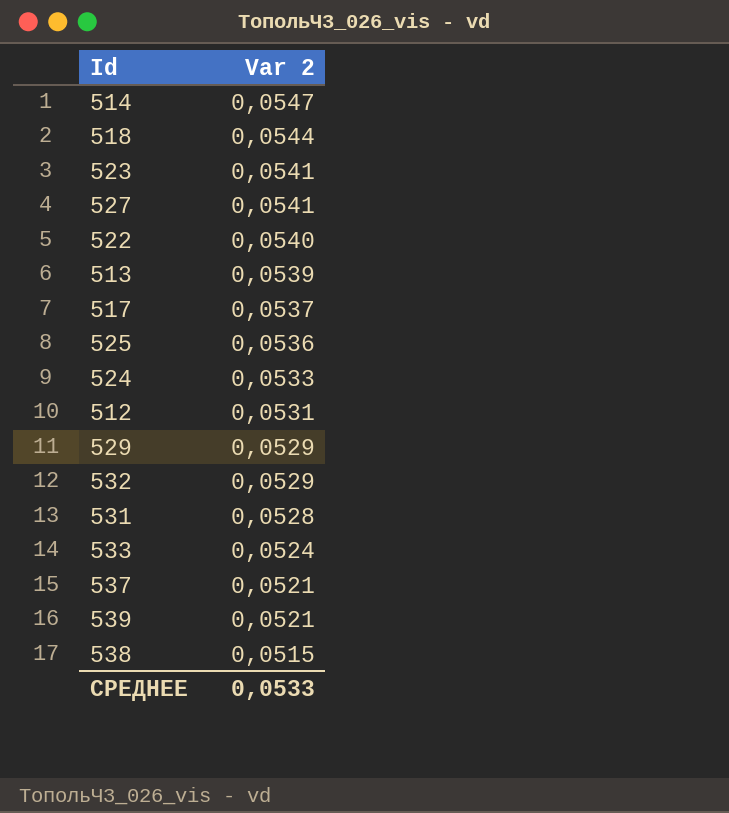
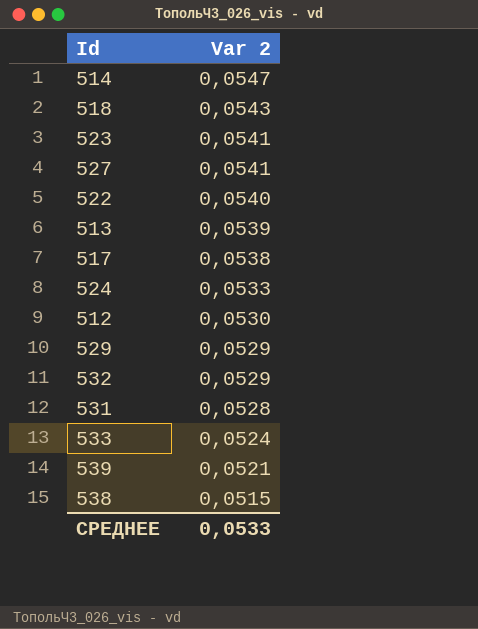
row 525: 0,0536 -> none
row 537: 0,0521 -> none
518 | Var 2: 0,0544 -> 0,0543
517 | Var 2: 0,0537 -> 0,0538
512 | Var 2: 0,0531 -> 0,0530

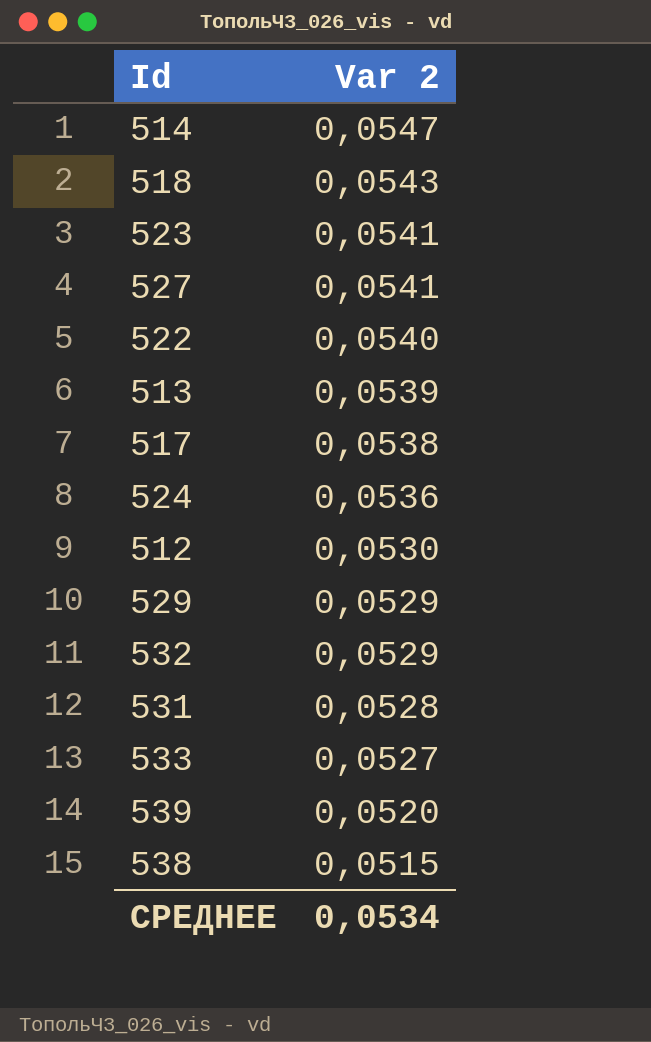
524 | Var 2: 0,0533 -> 0,0536
533 | Var 2: 0,0524 -> 0,0527
539 | Var 2: 0,0521 -> 0,0520
СРЕДНЕЕ | Var 2: 0,0533 -> 0,0534

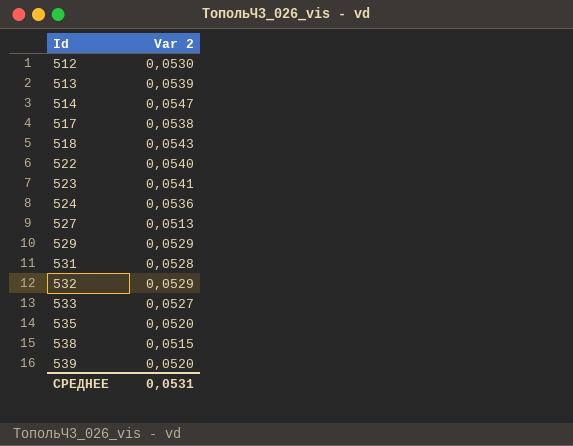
row order: Var 2 descending -> Id ascending
527 | Var 2: 0,0541 -> 0,0513
row 535: none -> 0,0520
СРЕДНЕЕ | Var 2: 0,0534 -> 0,0531

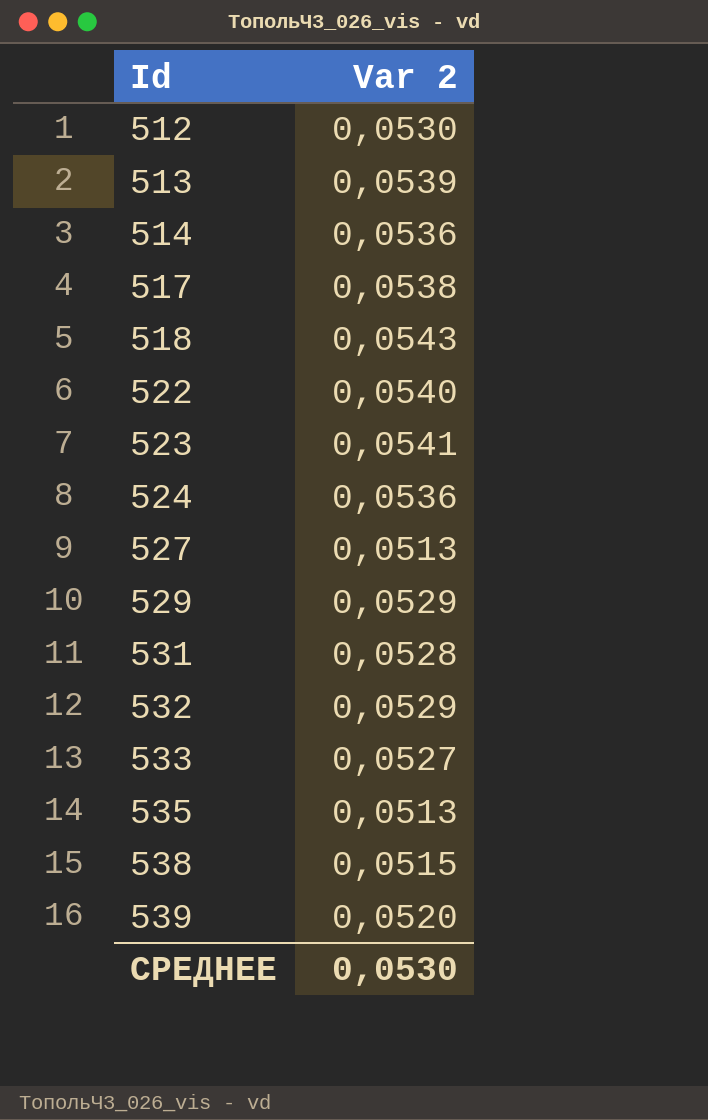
514 | Var 2: 0,0547 -> 0,0536
535 | Var 2: 0,0520 -> 0,0513
СРЕДНЕЕ | Var 2: 0,0531 -> 0,0530

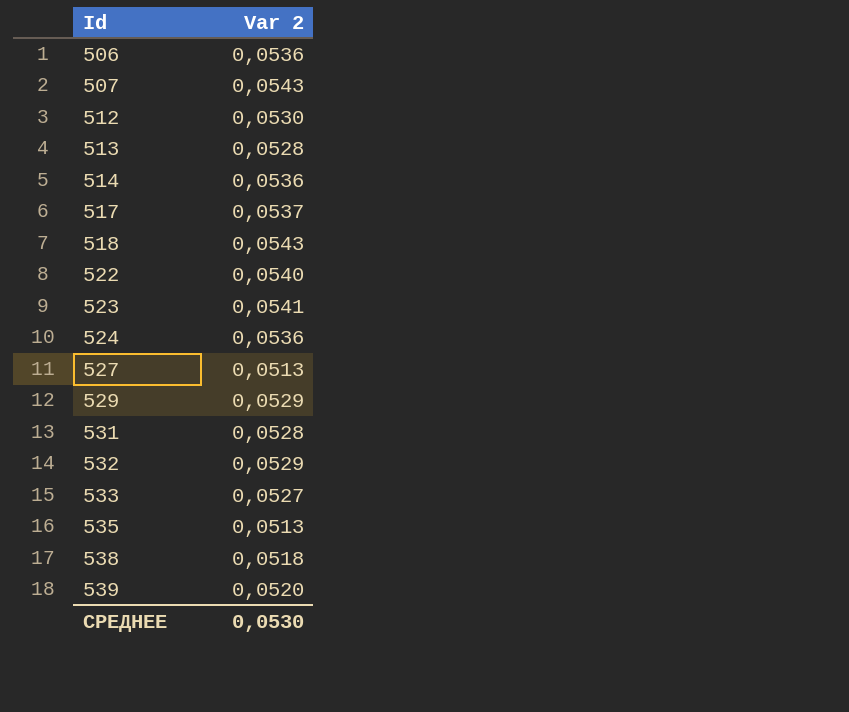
row 506: none -> 0,0536
row 507: none -> 0,0543
513 | Var 2: 0,0539 -> 0,0528
517 | Var 2: 0,0538 -> 0,0537
538 | Var 2: 0,0515 -> 0,0518

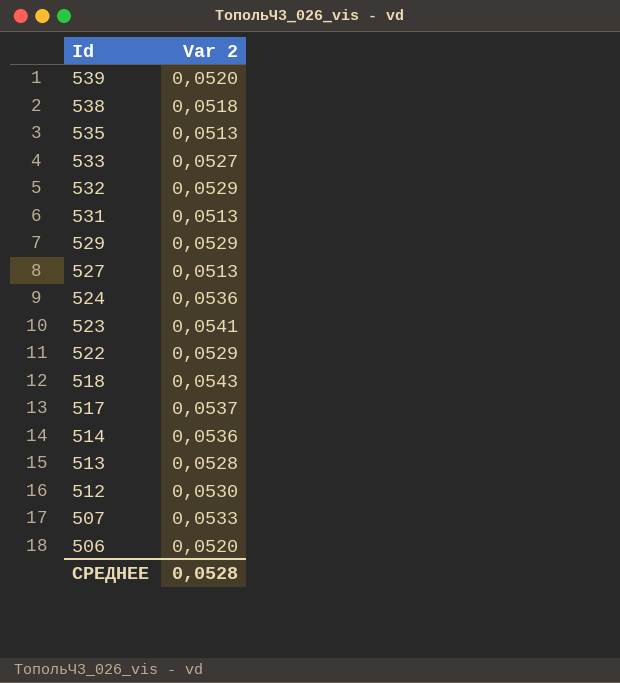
row order: Id ascending -> Id descending
531 | Var 2: 0,0528 -> 0,0513
522 | Var 2: 0,0540 -> 0,0529
507 | Var 2: 0,0543 -> 0,0533
506 | Var 2: 0,0536 -> 0,0520
СРЕДНЕЕ | Var 2: 0,0530 -> 0,0528

